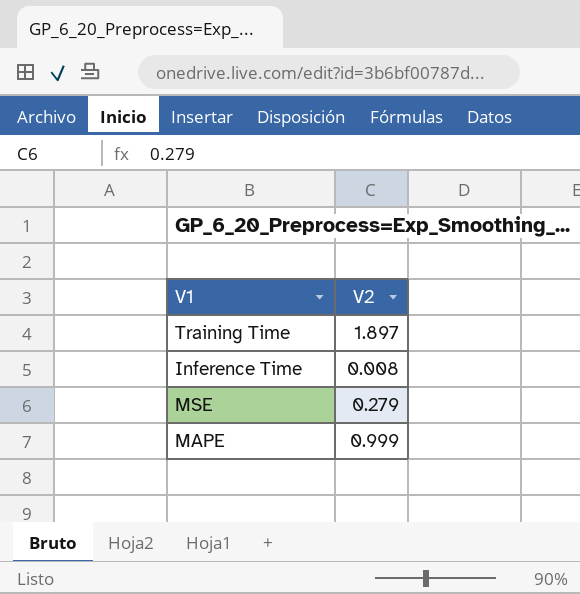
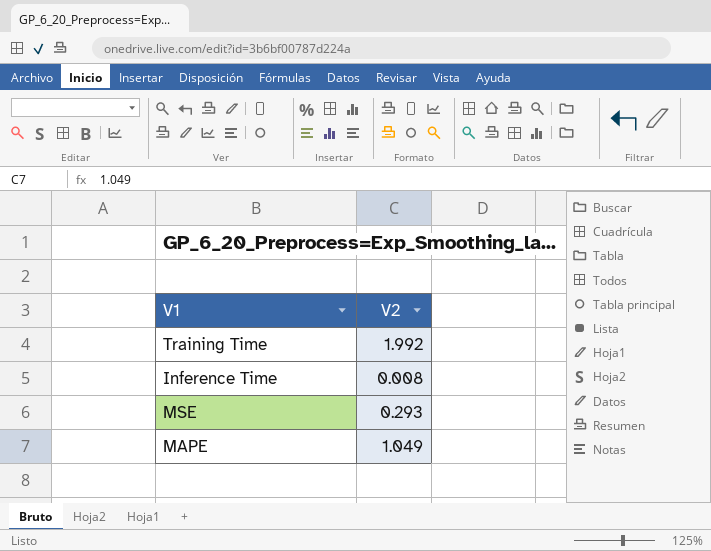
Training Time | V2: 1.897 -> 1.992
MSE | V2: 0.279 -> 0.293
MAPE | V2: 0.999 -> 1.049

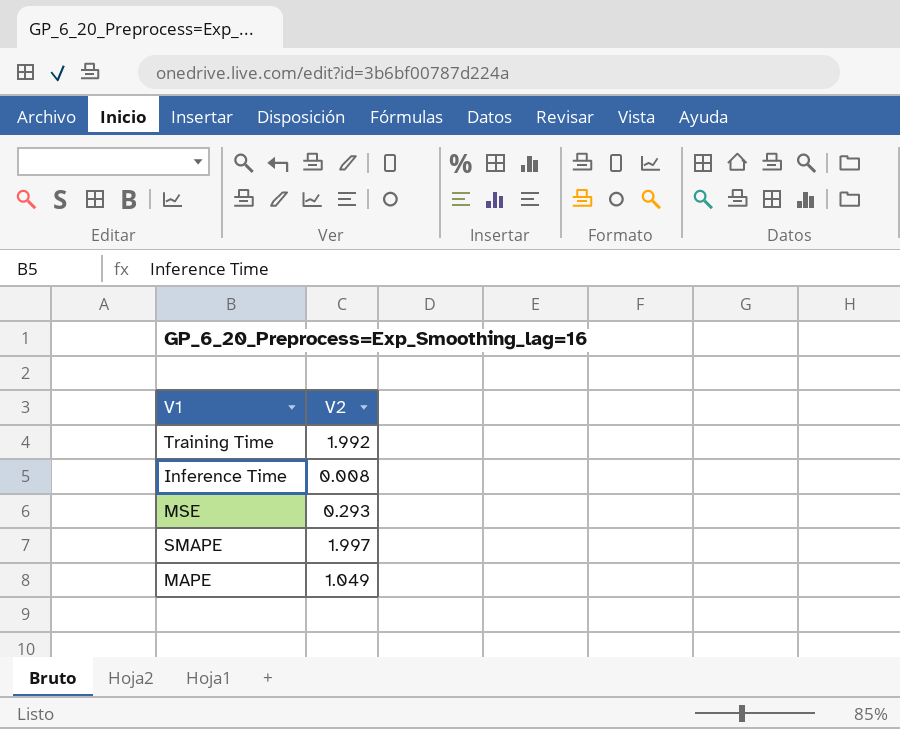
row SMAPE: none -> 1.997

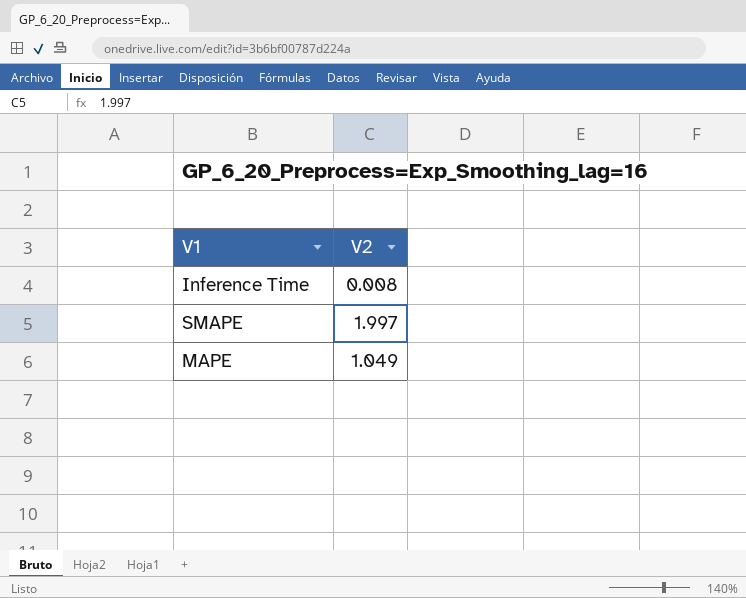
row Training Time: 1.992 -> none
row MSE: 0.293 -> none

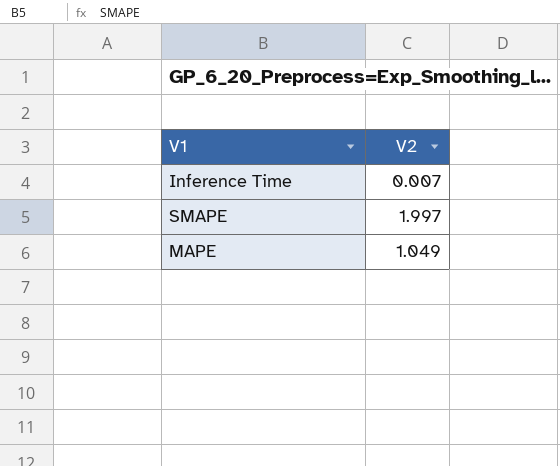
Inference Time | V2: 0.008 -> 0.007

